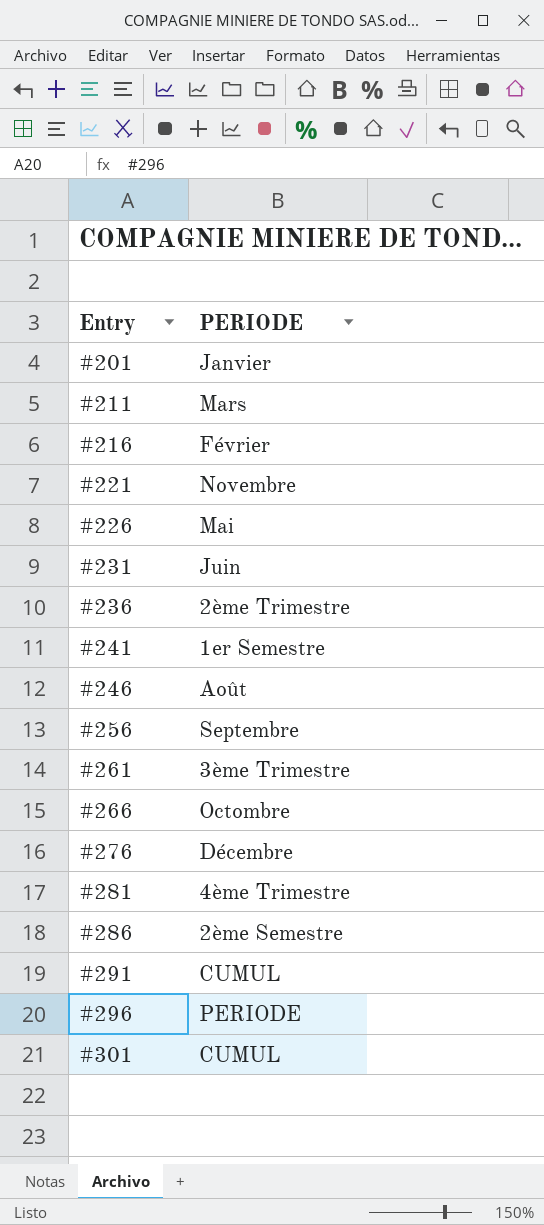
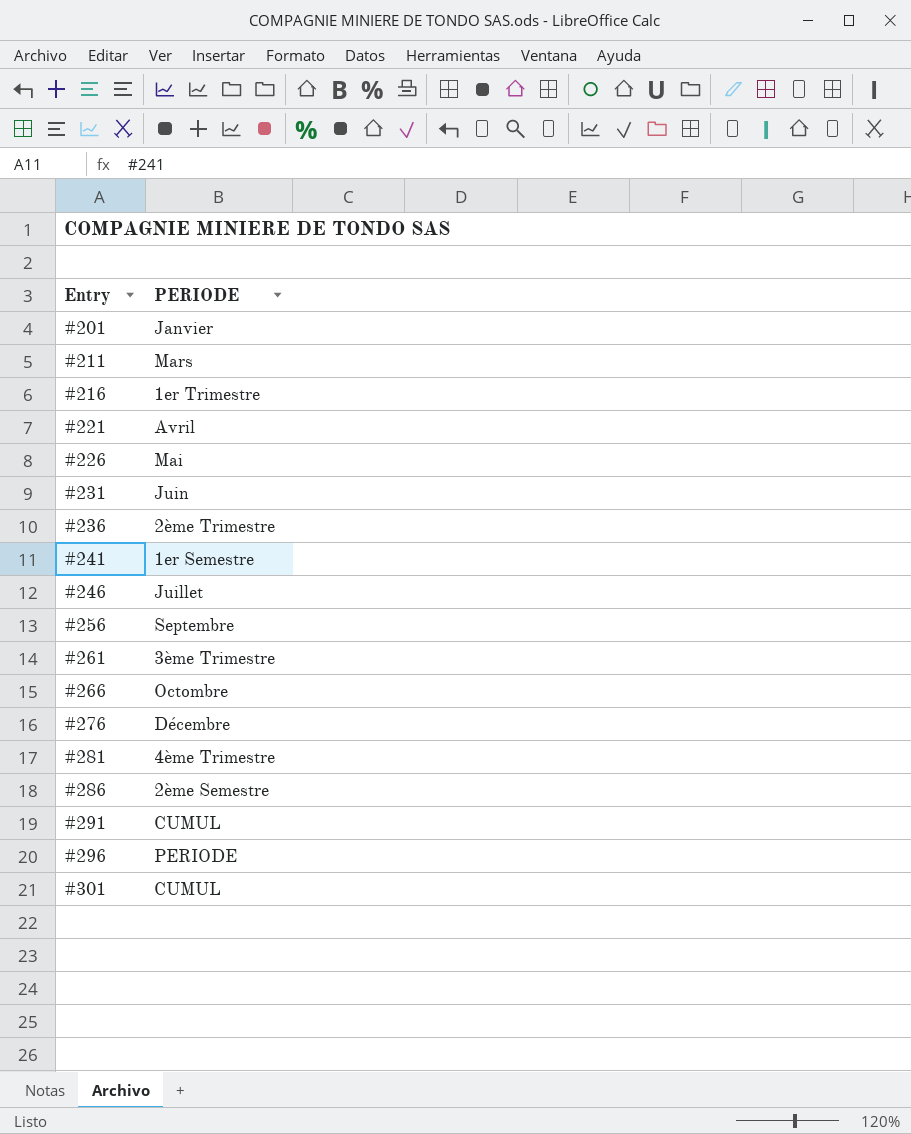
#216 | PERIODE: Février -> 1er Trimestre
#221 | PERIODE: Novembre -> Avril
#246 | PERIODE: Août -> Juillet

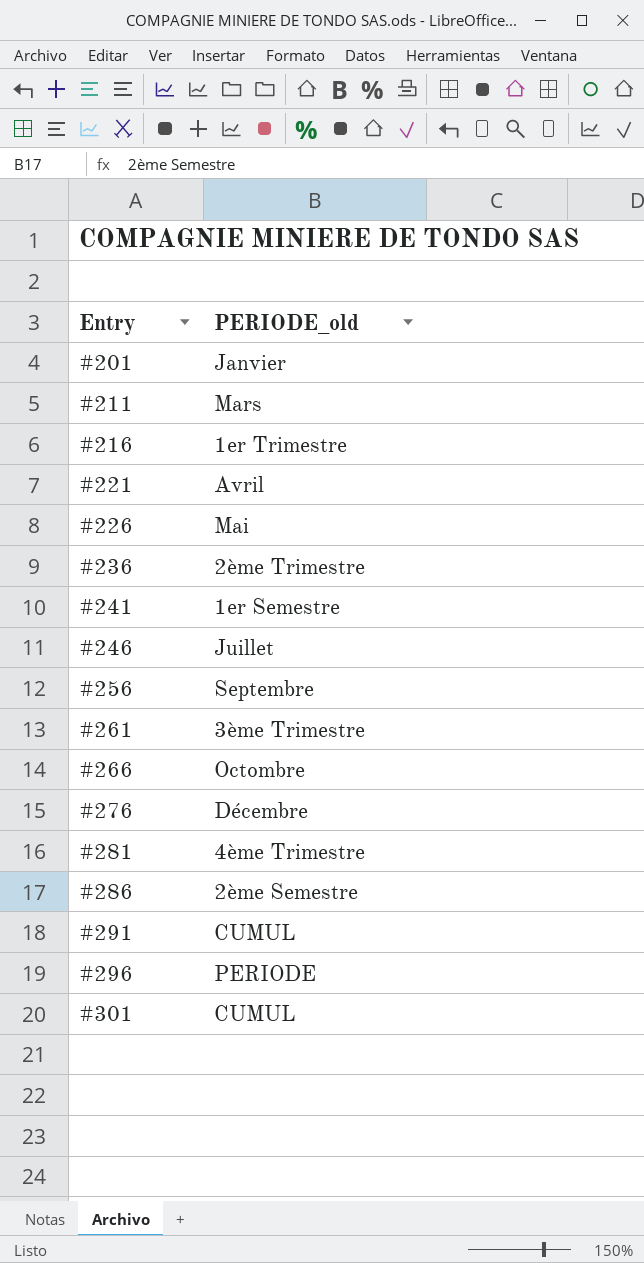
column name: PERIODE -> PERIODE_old
row #231: Juin -> none

